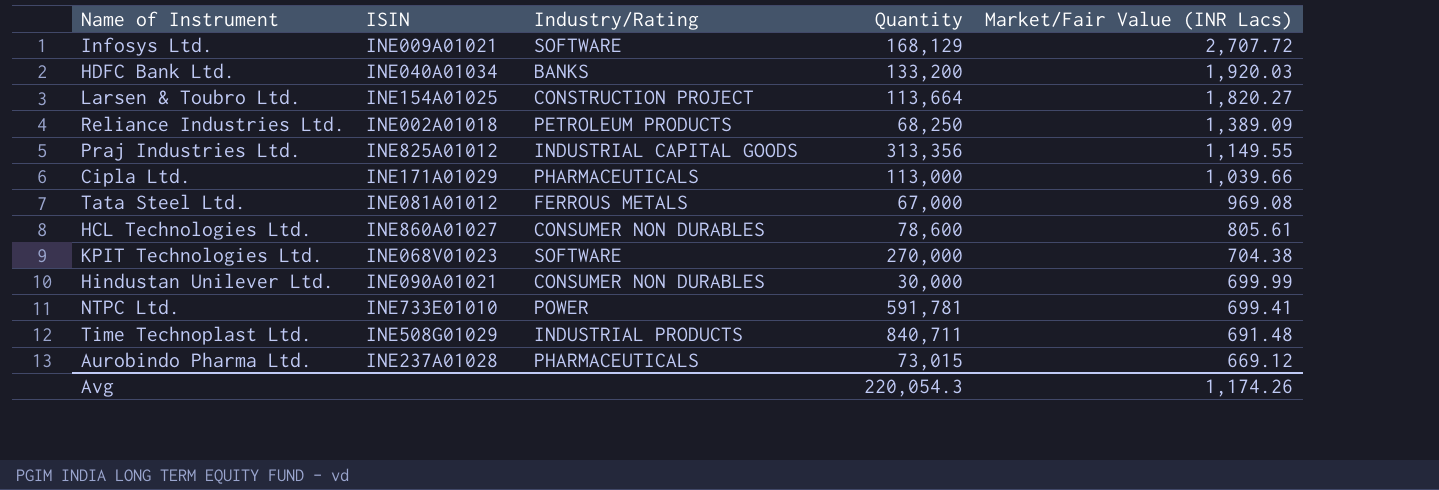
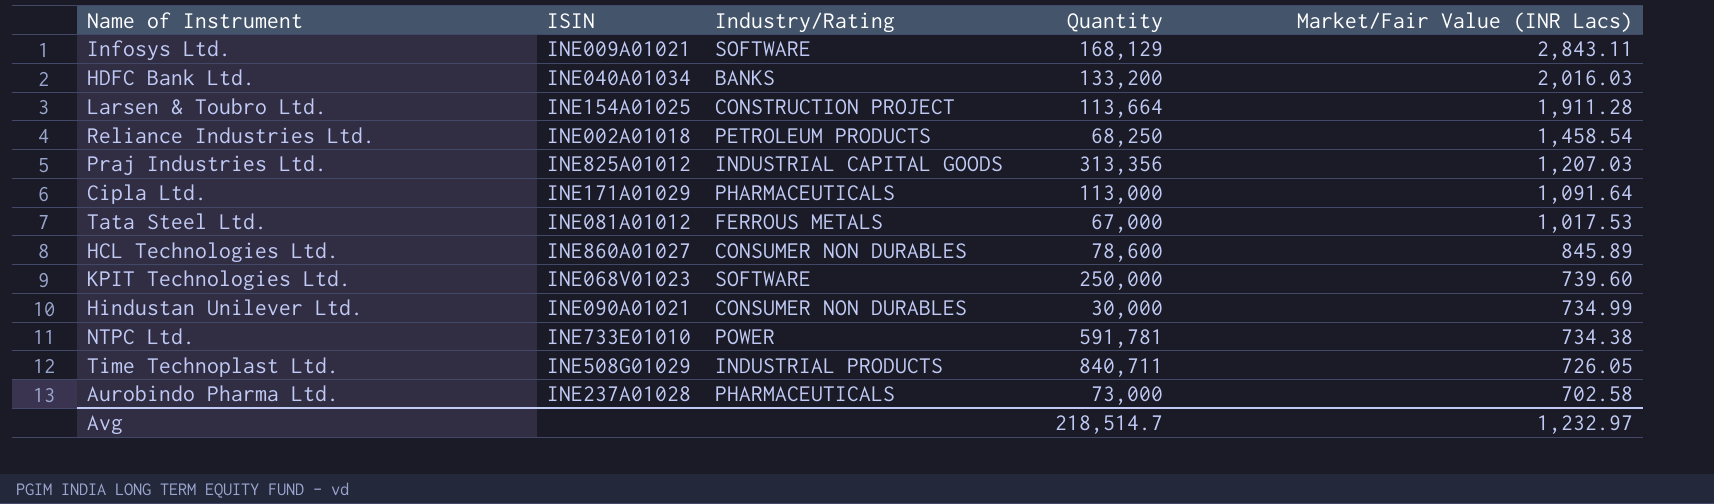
Infosys Ltd. | Market/Fair Value (INR Lacs): 2,707.72 -> 2,843.11
HDFC Bank Ltd. | Market/Fair Value (INR Lacs): 1,920.03 -> 2,016.03
Larsen & Toubro Ltd. | Market/Fair Value (INR Lacs): 1,820.27 -> 1,911.28
Reliance Industries Ltd. | Market/Fair Value (INR Lacs): 1,389.09 -> 1,458.54
Praj Industries Ltd. | Market/Fair Value (INR Lacs): 1,149.55 -> 1,207.03
Cipla Ltd. | Market/Fair Value (INR Lacs): 1,039.66 -> 1,091.64
Tata Steel Ltd. | Market/Fair Value (INR Lacs): 969.08 -> 1,017.53
HCL Technologies Ltd. | Market/Fair Value (INR Lacs): 805.61 -> 845.89
KPIT Technologies Ltd. | Quantity: 270,000 -> 250,000
KPIT Technologies Ltd. | Market/Fair Value (INR Lacs): 704.38 -> 739.60
Hindustan Unilever Ltd. | Market/Fair Value (INR Lacs): 699.99 -> 734.99
NTPC Ltd. | Market/Fair Value (INR Lacs): 699.41 -> 734.38
Time Technoplast Ltd. | Market/Fair Value (INR Lacs): 691.48 -> 726.05
Aurobindo Pharma Ltd. | Quantity: 73,015 -> 73,000
Aurobindo Pharma Ltd. | Market/Fair Value (INR Lacs): 669.12 -> 702.58
Avg | Quantity: 220,054.3 -> 218,514.7
Avg | Market/Fair Value (INR Lacs): 1,174.26 -> 1,232.97

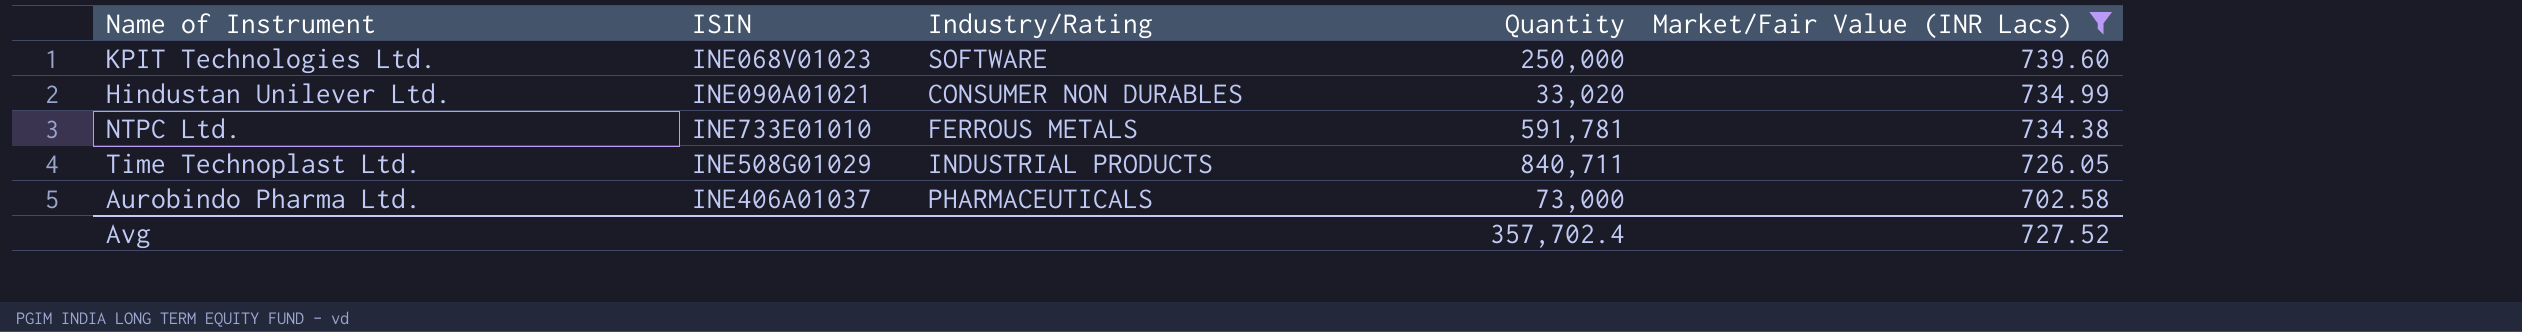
filter: none -> Market/Fair Value (INR Lacs) <= 739.60
Hindustan Unilever Ltd. | Quantity: 30,000 -> 33,020
NTPC Ltd. | Industry/Rating: POWER -> FERROUS METALS
Aurobindo Pharma Ltd. | ISIN: INE237A01028 -> INE406A01037
Avg | Quantity: 218,514.7 -> 357,702.4
Avg | Market/Fair Value (INR Lacs): 1,232.97 -> 727.52

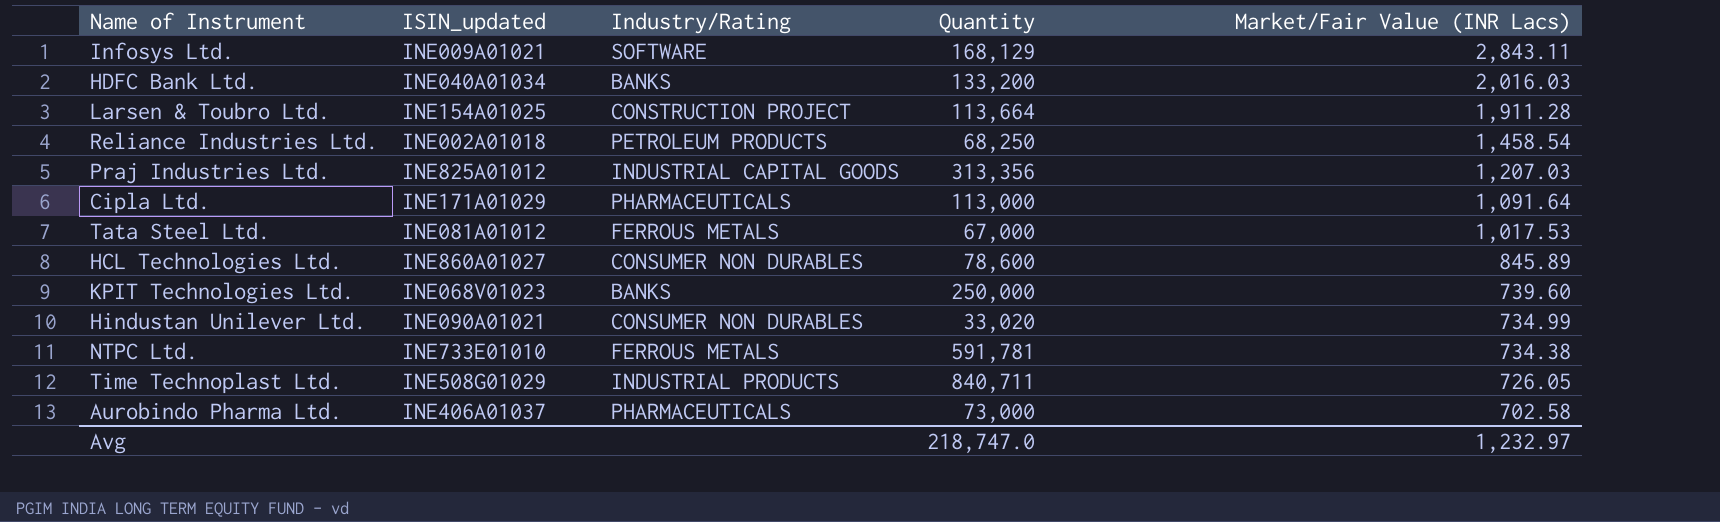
filter: Market/Fair Value (INR Lacs) <= 739.60 -> none
column name: ISIN -> ISIN_updated
KPIT Technologies Ltd. | Industry/Rating: SOFTWARE -> BANKS
Avg | Quantity: 357,702.4 -> 218,747.0
Avg | Market/Fair Value (INR Lacs): 727.52 -> 1,232.97

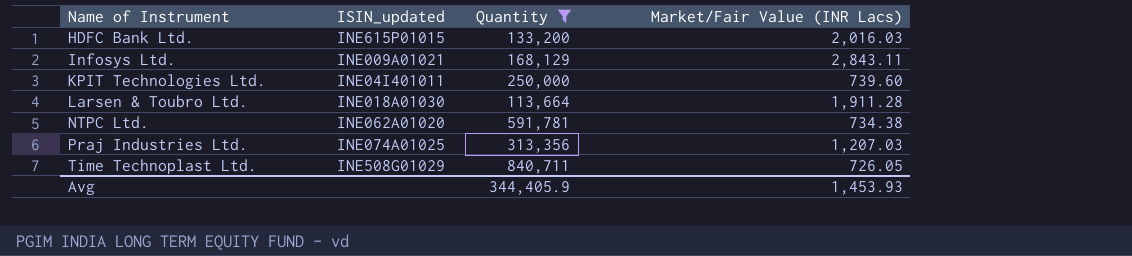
filter: none -> Quantity >= 113,664
row order: Market/Fair Value (INR Lacs) descending -> Name of Instrument ascending
column Industry/Rating | position: 3 -> none
HDFC Bank Ltd. | ISIN_updated: INE040A01034 -> INE615P01015
KPIT Technologies Ltd. | ISIN_updated: INE068V01023 -> INE04I401011
Larsen & Toubro Ltd. | ISIN_updated: INE154A01025 -> INE018A01030
NTPC Ltd. | ISIN_updated: INE733E01010 -> INE062A01020
Praj Industries Ltd. | ISIN_updated: INE825A01012 -> INE074A01025
Avg | Quantity: 218,747.0 -> 344,405.9
Avg | Market/Fair Value (INR Lacs): 1,232.97 -> 1,453.93

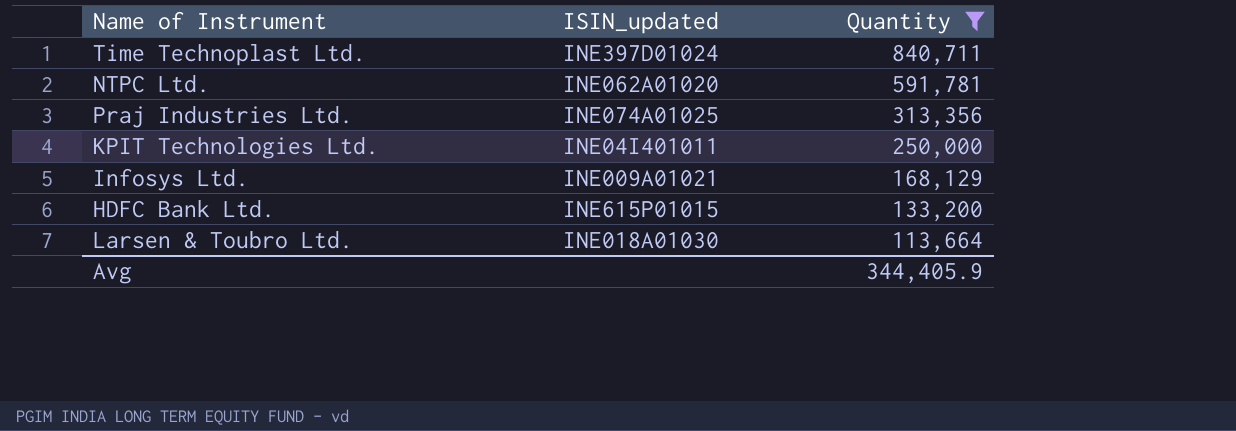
row order: Name of Instrument ascending -> Quantity descending
column Market/Fair Value (INR Lacs) | position: 4 -> none
Time Technoplast Ltd. | ISIN_updated: INE508G01029 -> INE397D01024

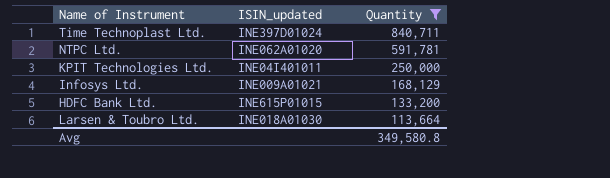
row Praj Industries Ltd.: INE074A01025 | 313,356 -> none
Avg | Quantity: 344,405.9 -> 349,580.8

